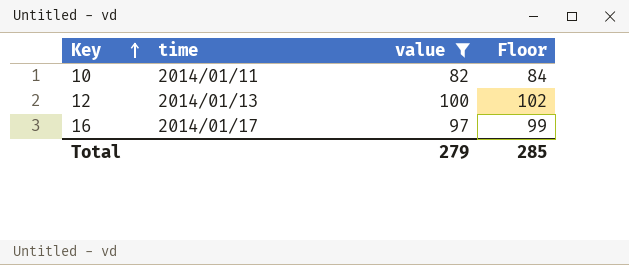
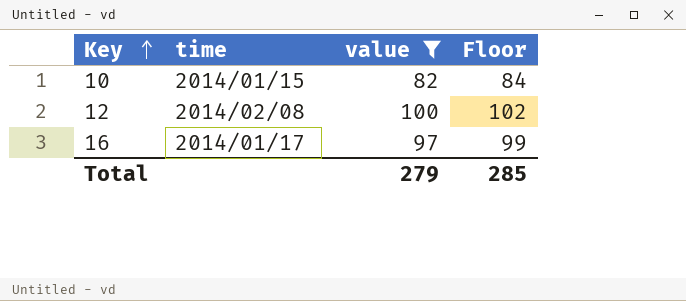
10 | time: 2014/01/11 -> 2014/01/15
12 | time: 2014/01/13 -> 2014/02/08

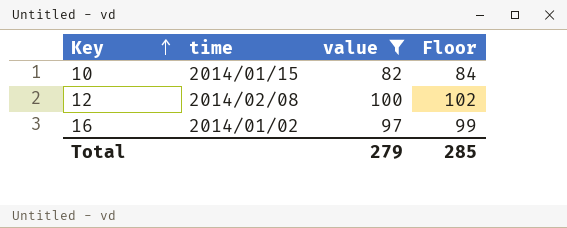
16 | time: 2014/01/17 -> 2014/01/02

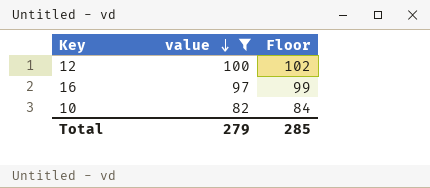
row order: Key ascending -> value descending
column time | position: 2 -> none

